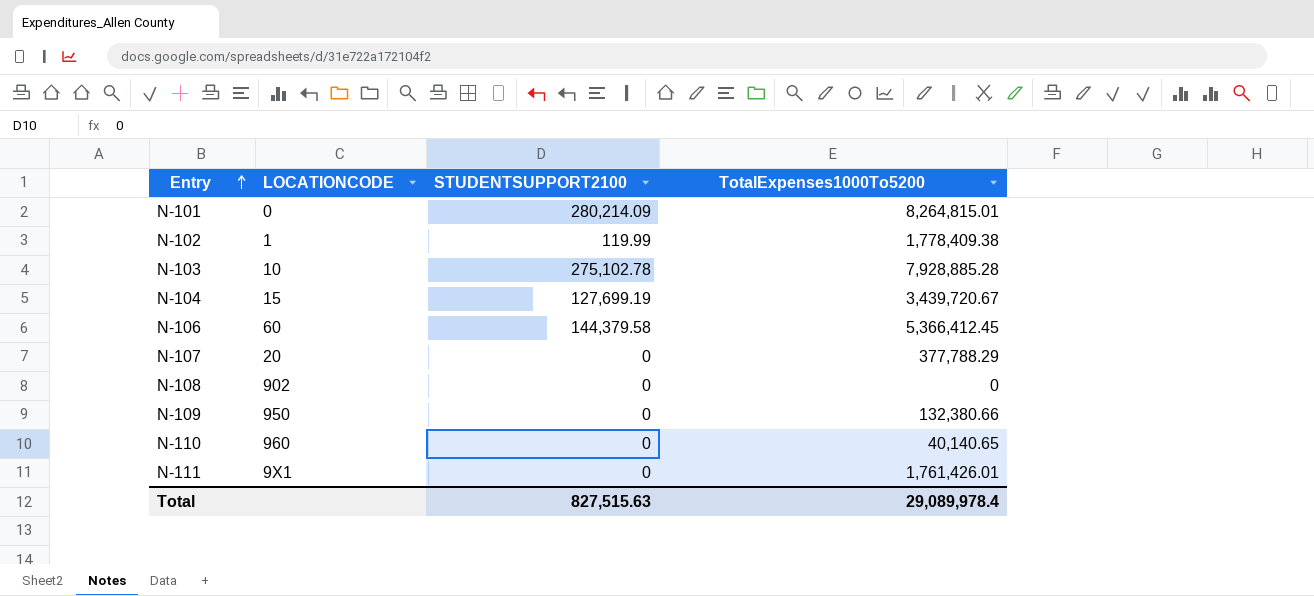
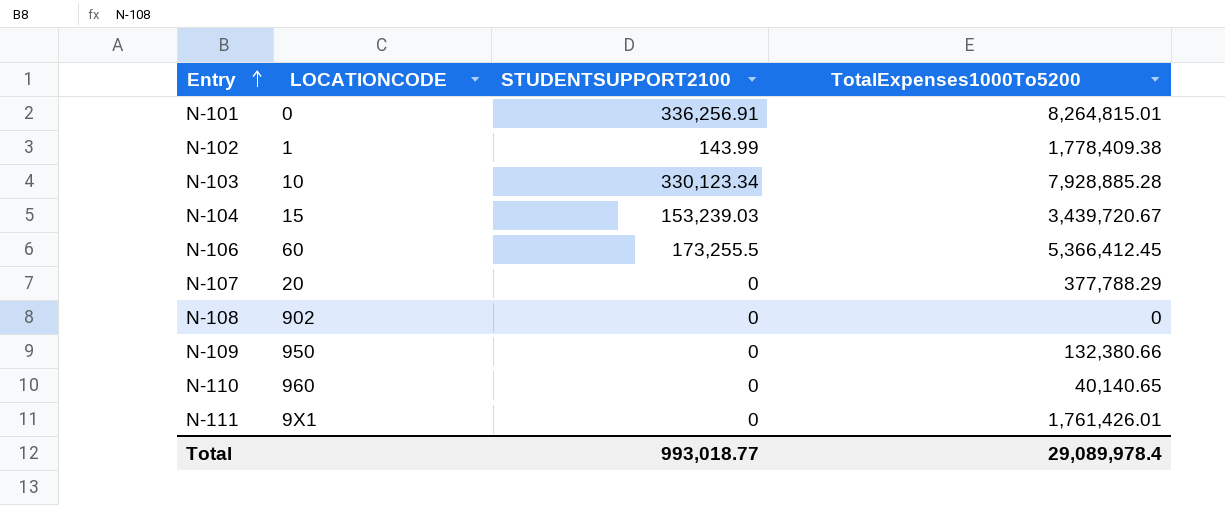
N-101 | STUDENTSUPPORT2100: 280,214.09 -> 336,256.91
N-102 | STUDENTSUPPORT2100: 119.99 -> 143.99
N-103 | STUDENTSUPPORT2100: 275,102.78 -> 330,123.34
N-104 | STUDENTSUPPORT2100: 127,699.19 -> 153,239.03
N-106 | STUDENTSUPPORT2100: 144,379.58 -> 173,255.5
Total | STUDENTSUPPORT2100: 827,515.63 -> 993,018.77

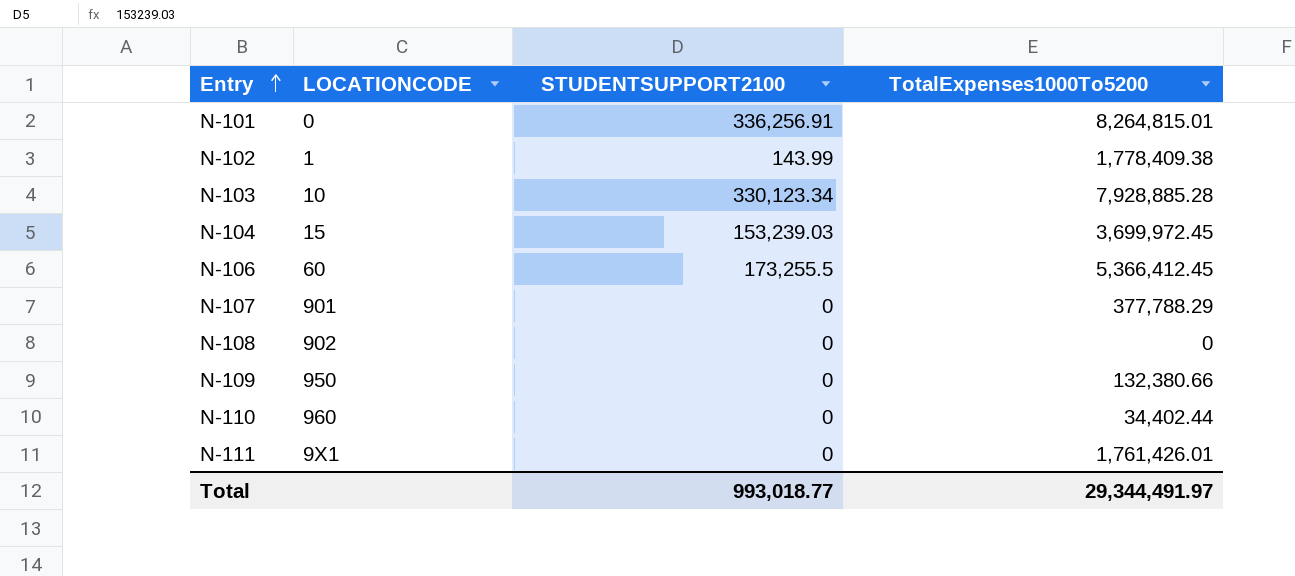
N-104 | TotalExpenses1000To5200: 3,439,720.67 -> 3,699,972.45
N-107 | LOCATIONCODE: 20 -> 901
N-110 | TotalExpenses1000To5200: 40,140.65 -> 34,402.44
Total | TotalExpenses1000To5200: 29,089,978.4 -> 29,344,491.97

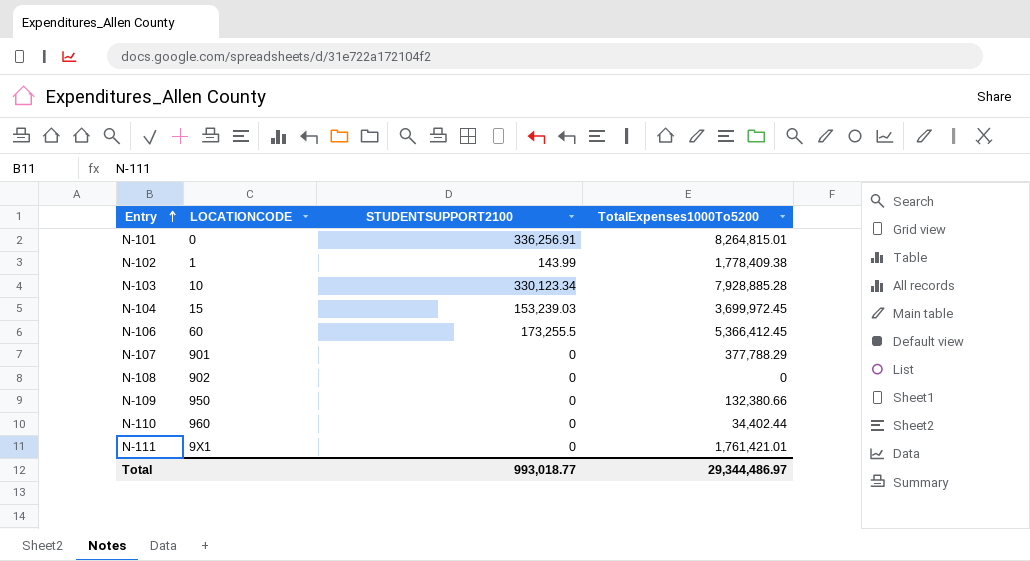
N-111 | TotalExpenses1000To5200: 1,761,426.01 -> 1,761,421.01
Total | TotalExpenses1000To5200: 29,344,491.97 -> 29,344,486.97

